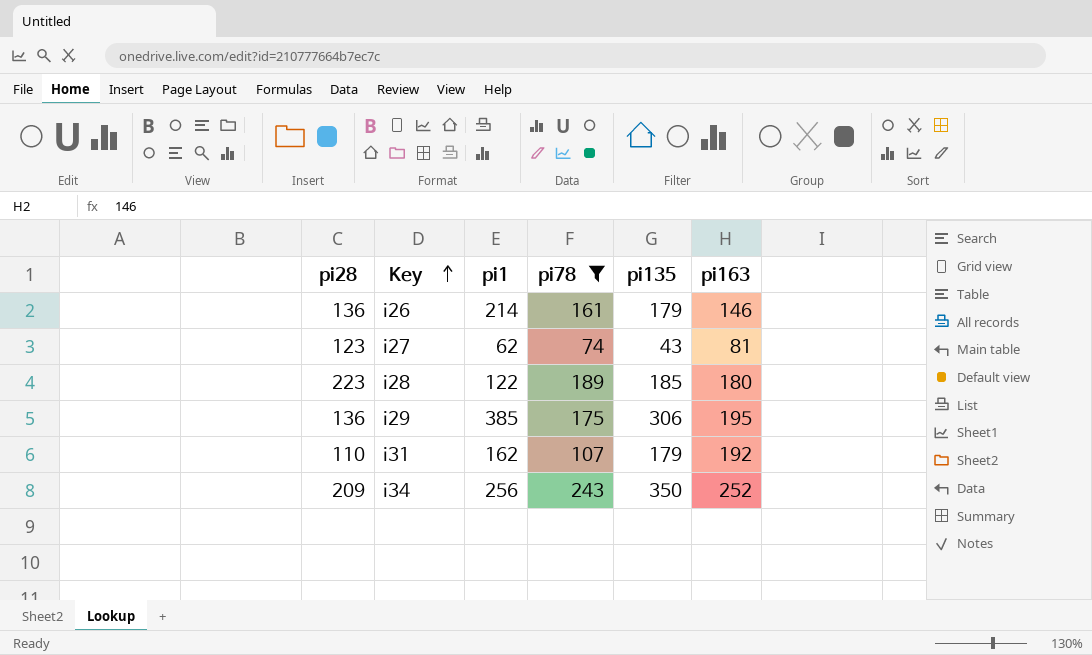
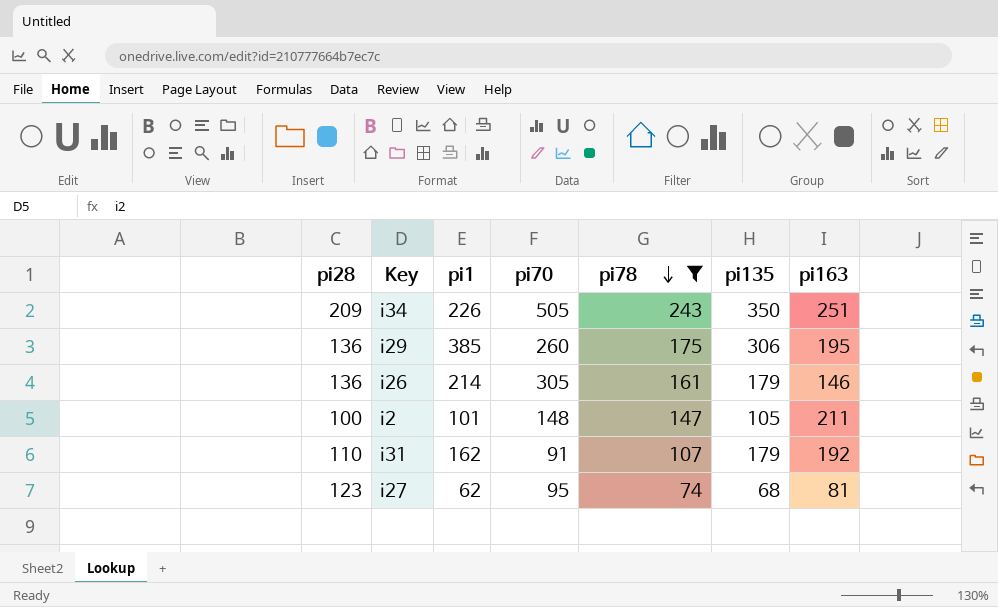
row order: Key ascending -> pi78 descending
column pi70 | position: none -> 4
row i28: 223 | 122 | 189 | 185 | 180 -> none
i34 | pi1: 256 -> 226
i34 | pi163: 252 -> 251
row i2: none -> 100 | 101 | 148 | 147 | 105 | 211
i27 | pi135: 43 -> 68

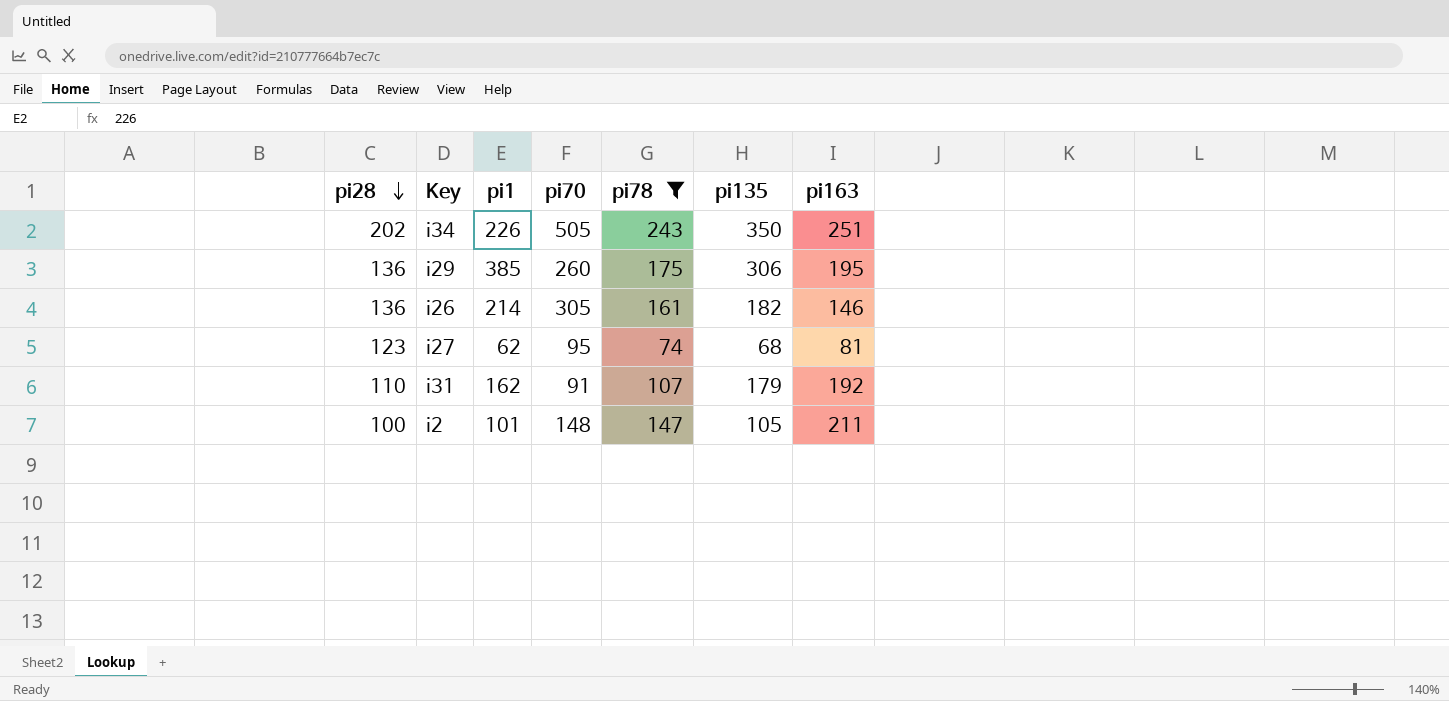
row order: pi78 descending -> pi28 descending
i34 | pi28: 209 -> 202
i26 | pi135: 179 -> 182

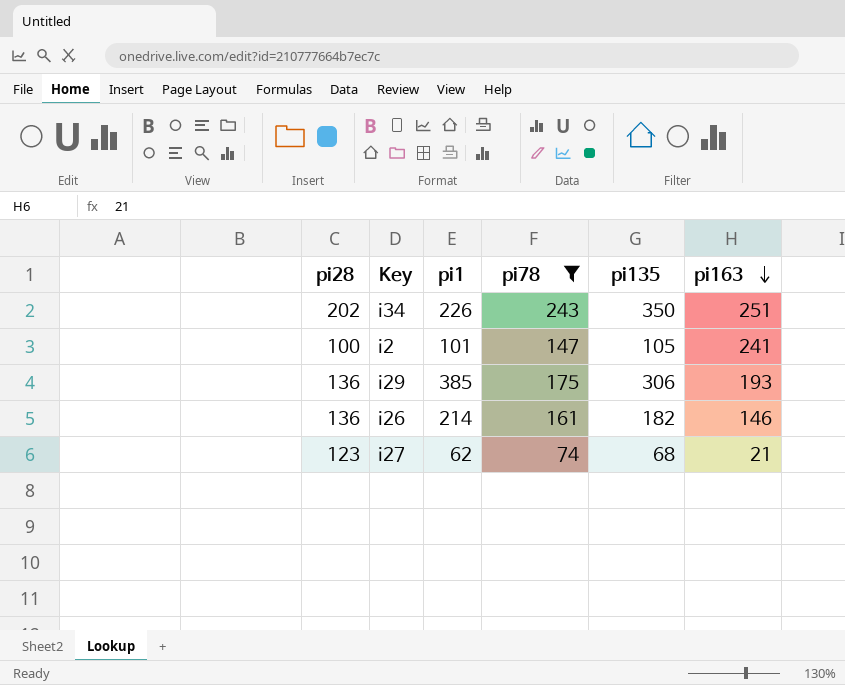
row order: pi28 descending -> pi163 descending
column pi70 | position: 4 -> none
row i31: 110 | 162 | 91 | 107 | 179 | 192 -> none
i2 | pi163: 211 -> 241
i29 | pi163: 195 -> 193
i27 | pi163: 81 -> 21

